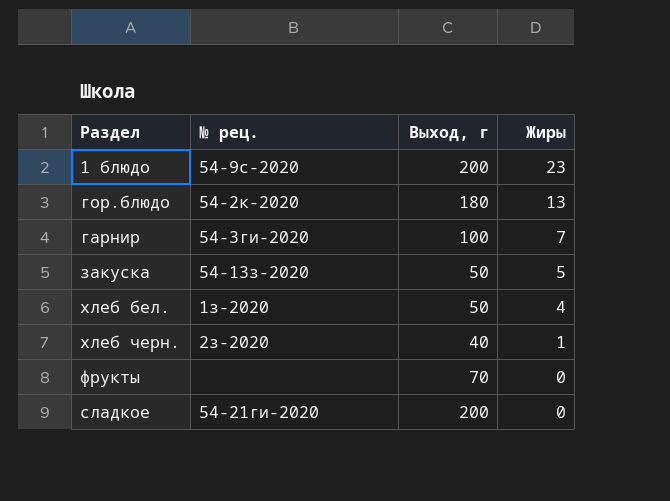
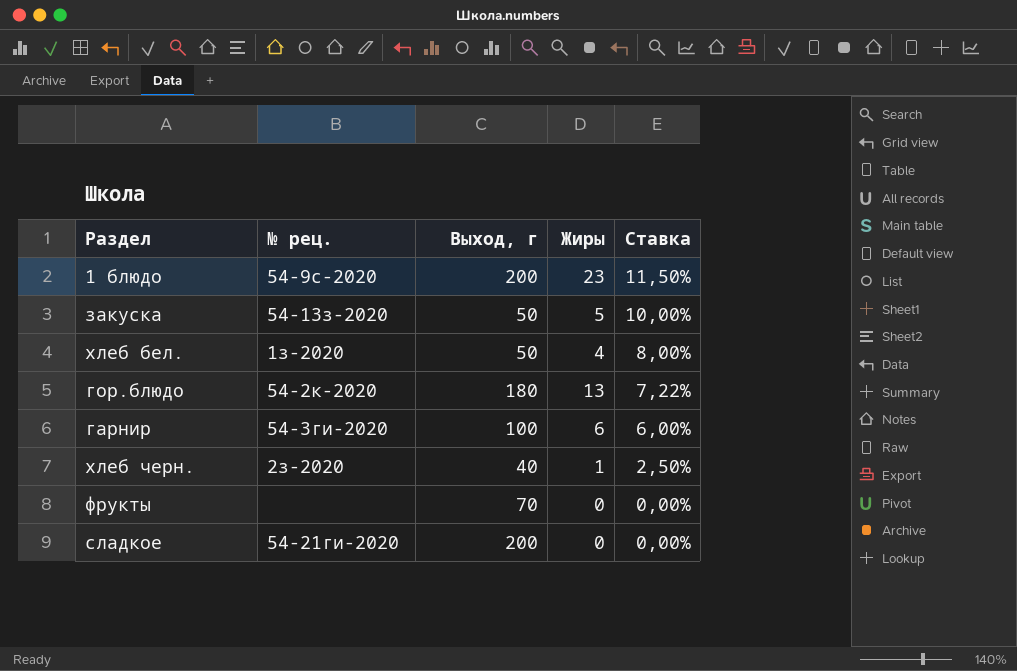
row order: Жиры descending -> Ставка descending
column Ставка | formula: none -> [Жиры] / [Выход, г]
гарнир | Жиры: 7 -> 6

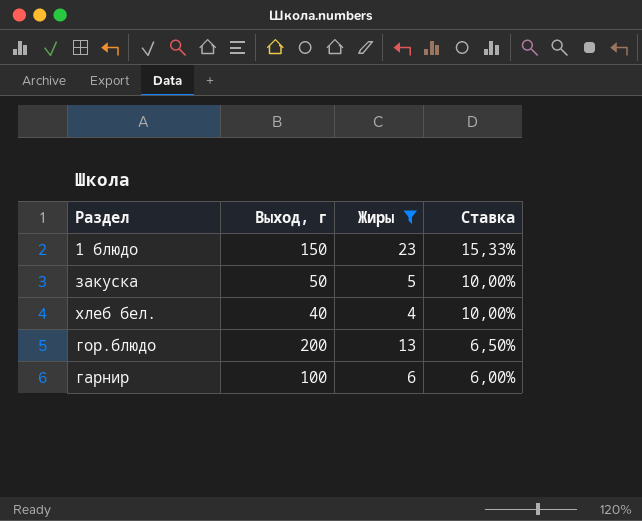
filter: none -> Жиры >= 4
column № рец. | position: 2 -> none
1 блюдо | Выход, г: 200 -> 150
1 блюдо | Ставка: 11,50% -> 15,33%
хлеб бел. | Выход, г: 50 -> 40
хлеб бел. | Ставка: 8,00% -> 10,00%
гор.блюдо | Выход, г: 180 -> 200
гор.блюдо | Ставка: 7,22% -> 6,50%

